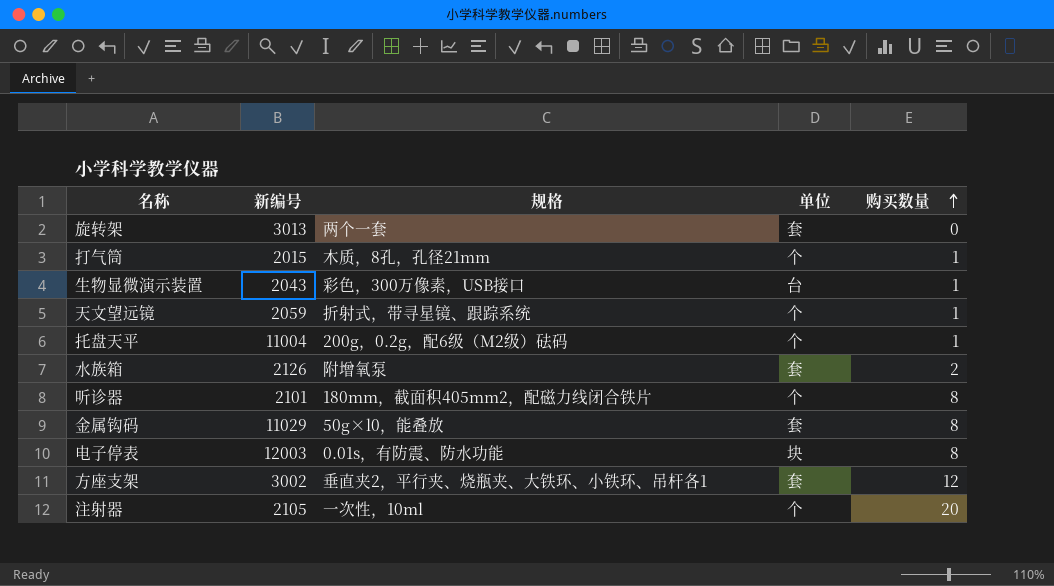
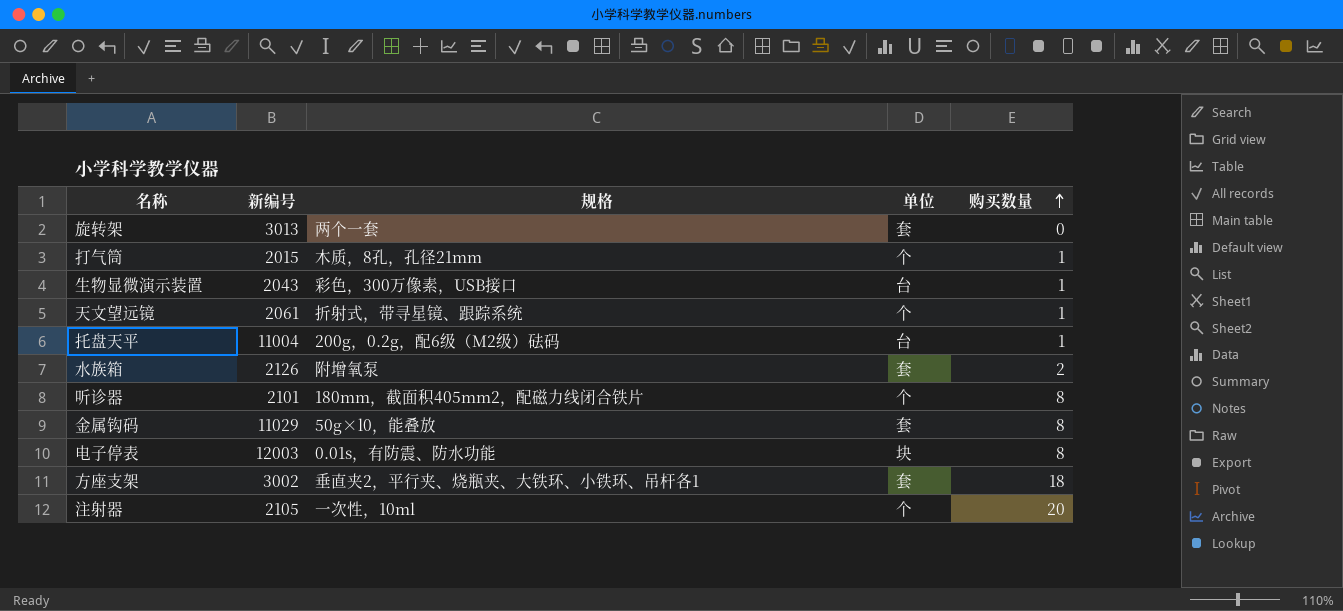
天文望远镜 | 新编号: 2059 -> 2061
托盘天平 | 单位: 个 -> 台
方座支架 | 购买数量: 12 -> 18

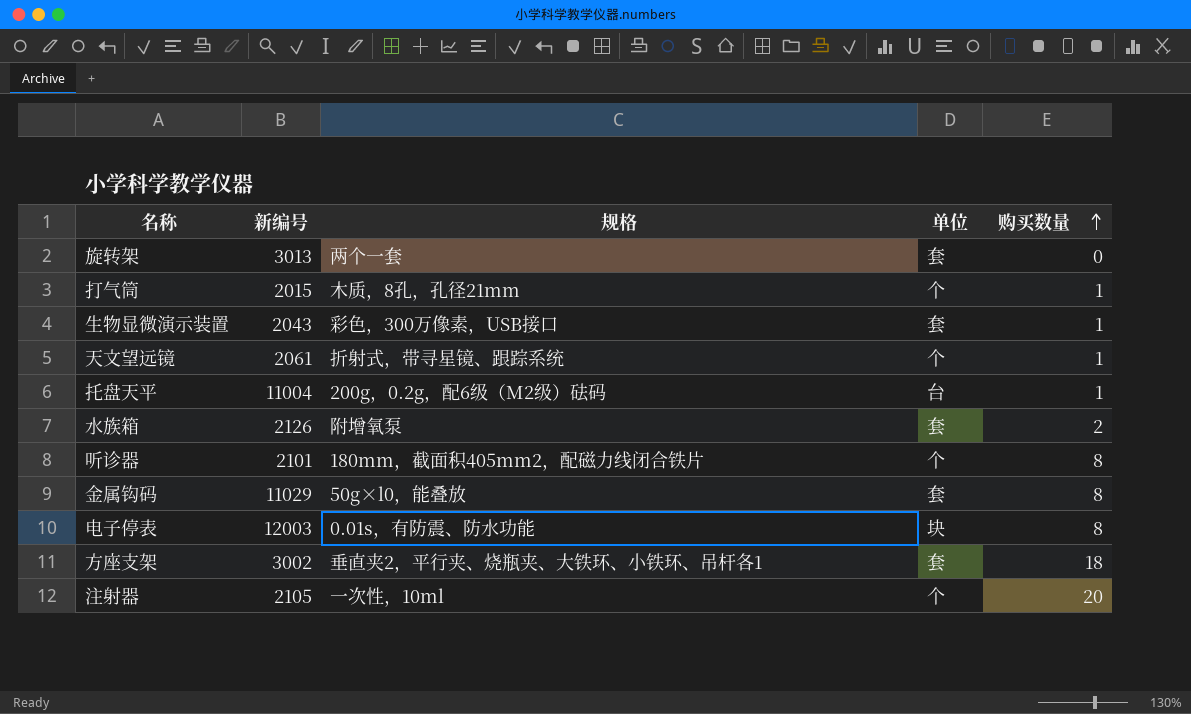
生物显微演示装置 | 单位: 台 -> 套

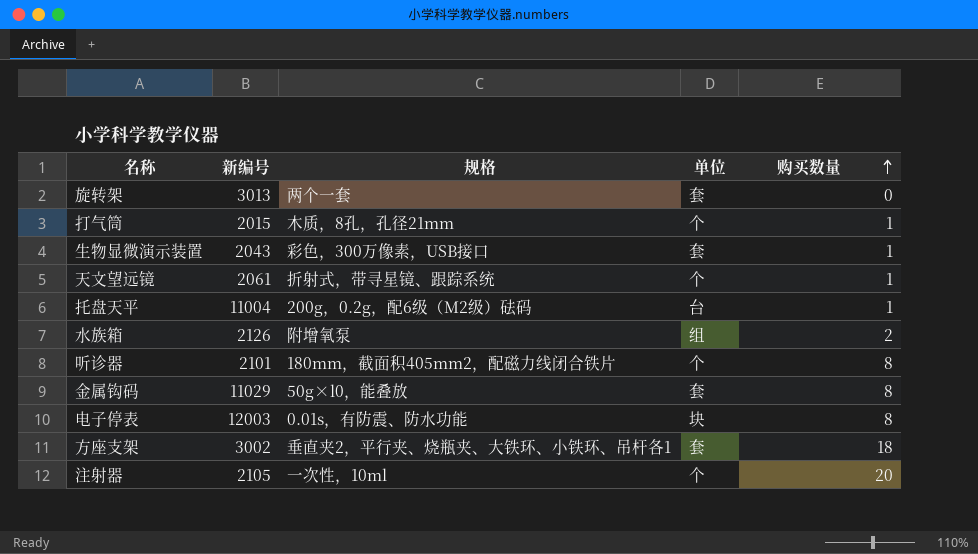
水族箱 | 单位: 套 -> 组

